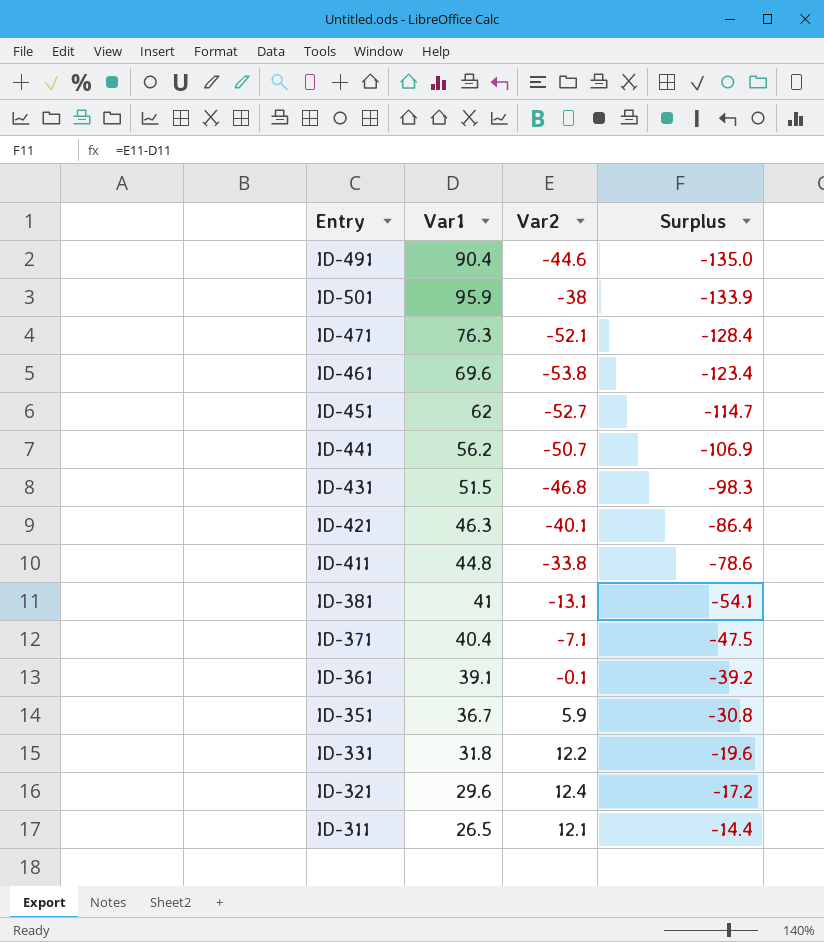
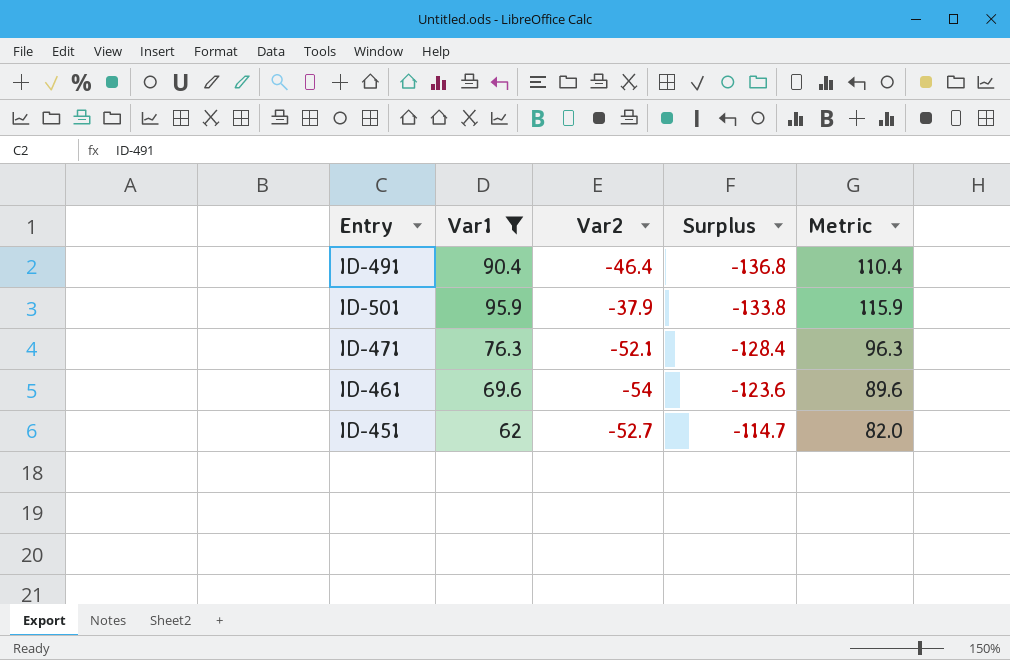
filter: none -> Var1 >= 62
column Metric | formula: none -> [Var1] + 20
ID-491 | Var2: -44.6 -> -46.4
ID-491 | Surplus: -135.0 -> -136.8
ID-501 | Var2: -38 -> -37.9
ID-501 | Surplus: -133.9 -> -133.8
ID-461 | Var2: -53.8 -> -54
ID-461 | Surplus: -123.4 -> -123.6

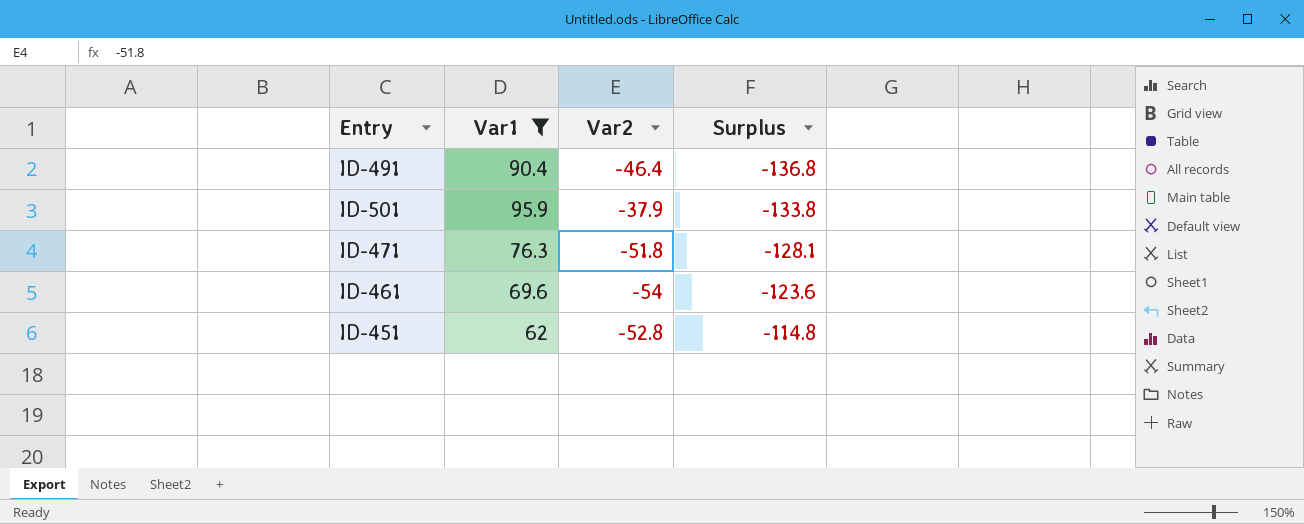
column Metric | formula: [Var1] + 20 -> none
ID-471 | Var2: -52.1 -> -51.8
ID-471 | Surplus: -128.4 -> -128.1
ID-451 | Var2: -52.7 -> -52.8
ID-451 | Surplus: -114.7 -> -114.8

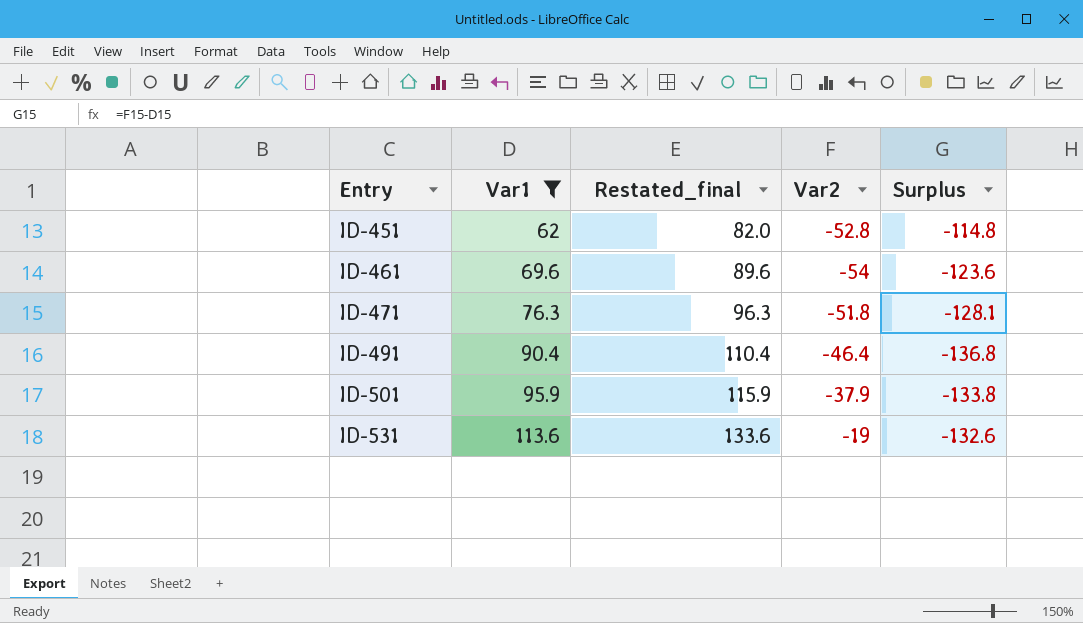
row order: Surplus ascending -> Entry ascending
column Restated_final | formula: none -> [Var1] + 20
row ID-531: none -> 113.6 | 133.6 | -19 | -132.6

